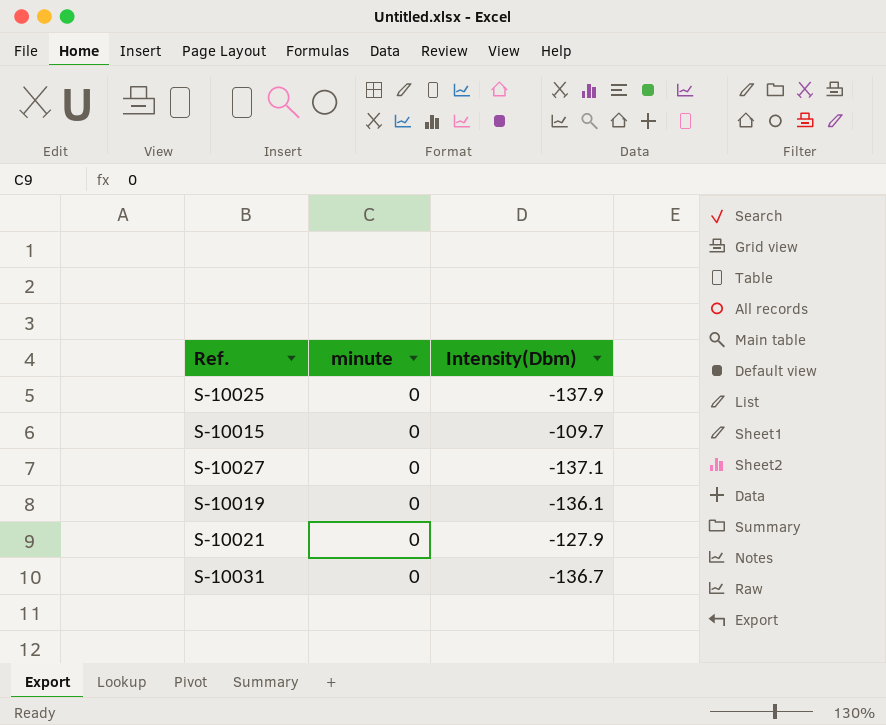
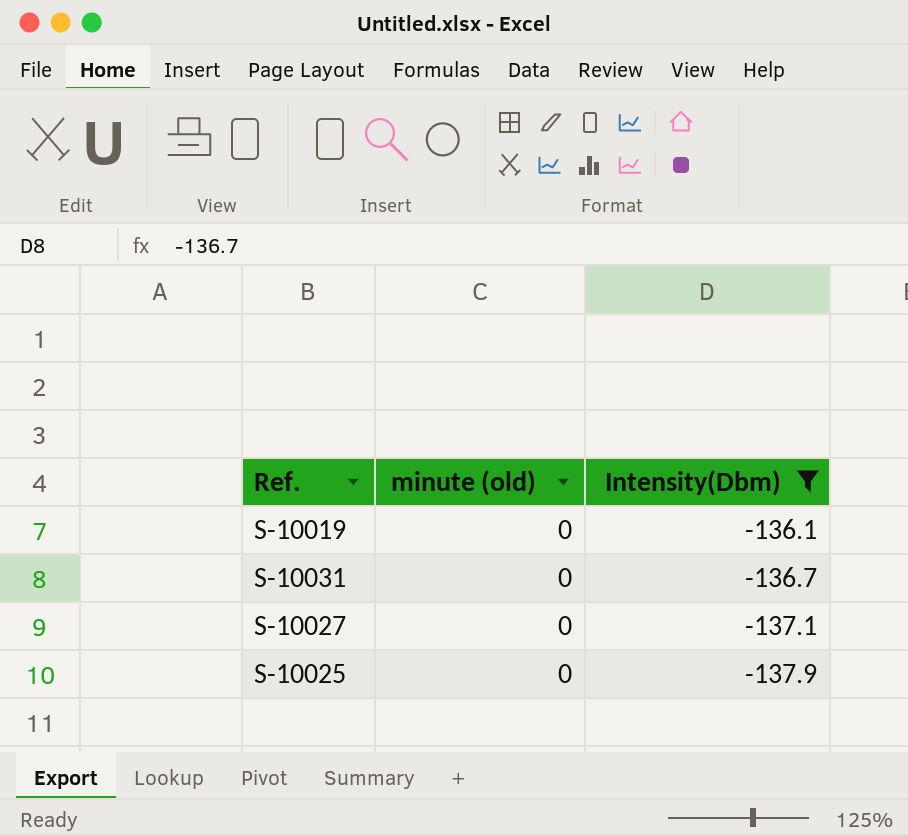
filter: none -> Intensity(Dbm) <= -136.1
row order: none -> Intensity(Dbm) descending
column name: minute -> minute (old)

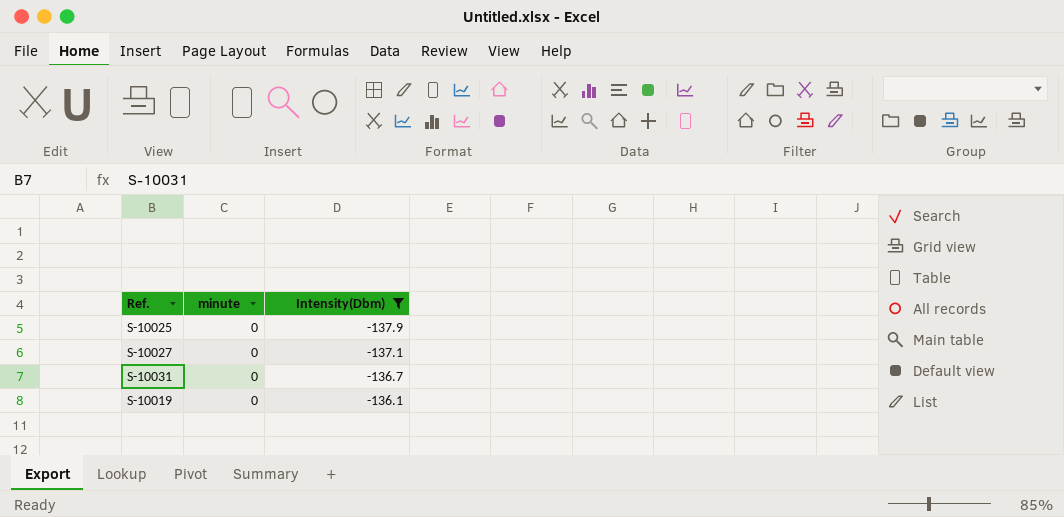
row order: Intensity(Dbm) descending -> Intensity(Dbm) ascending
column name: minute (old) -> minute

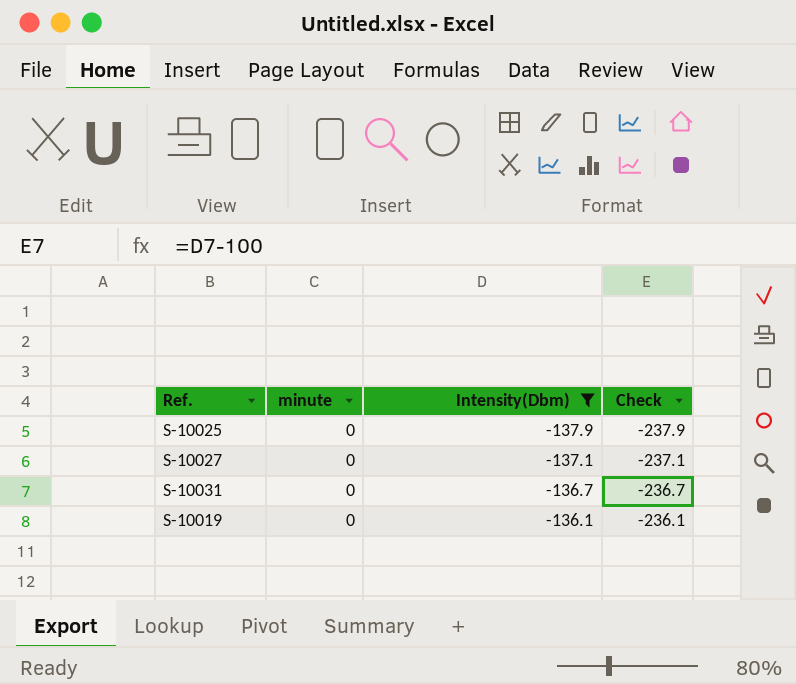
column Check | formula: none -> [Intensity(Dbm)] - 100

